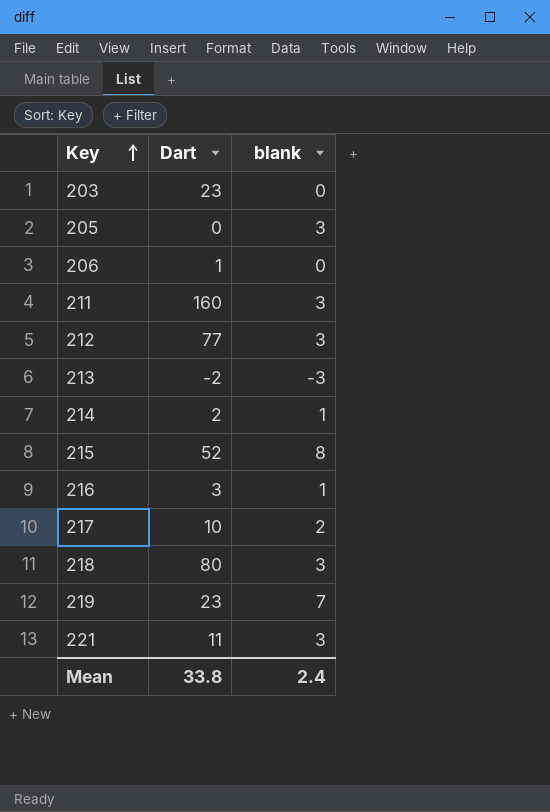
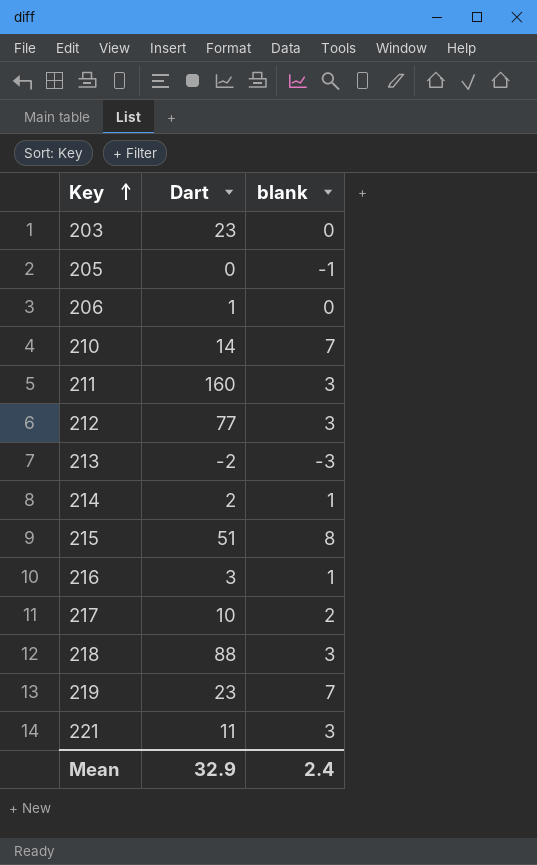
205 | blank: 3 -> -1
row 210: none -> 14 | 7
215 | Dart: 52 -> 51
218 | Dart: 80 -> 88
Mean | Dart: 33.8 -> 32.9

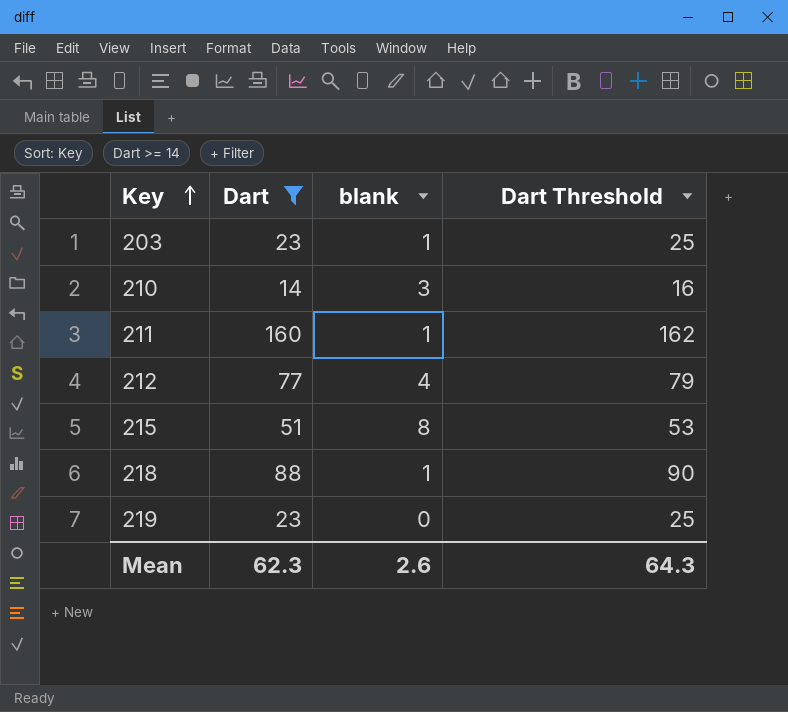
filter: none -> Dart >= 14
column Dart Threshold | formula: none -> [Dart] + 2
203 | blank: 0 -> 1
210 | blank: 7 -> 3
211 | blank: 3 -> 1
212 | blank: 3 -> 4
218 | blank: 3 -> 1
219 | blank: 7 -> 0
Mean | Dart: 32.9 -> 62.3
Mean | blank: 2.4 -> 2.6

